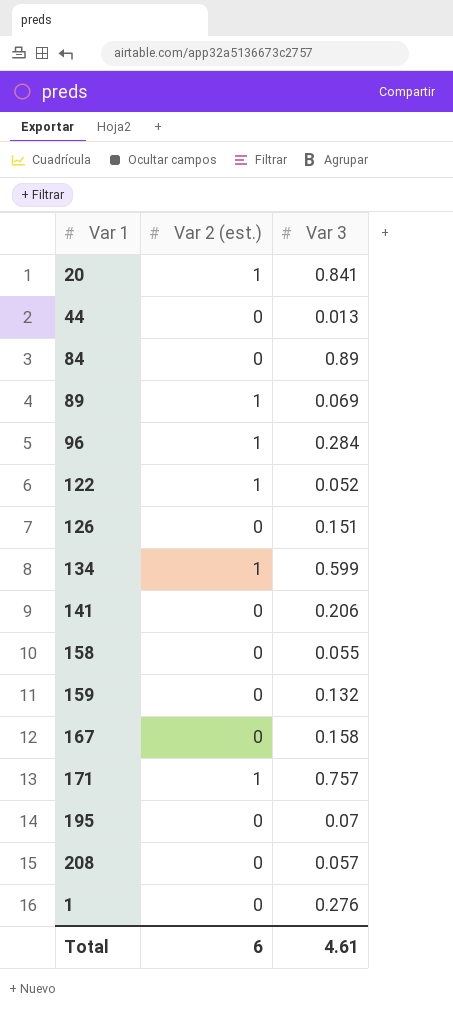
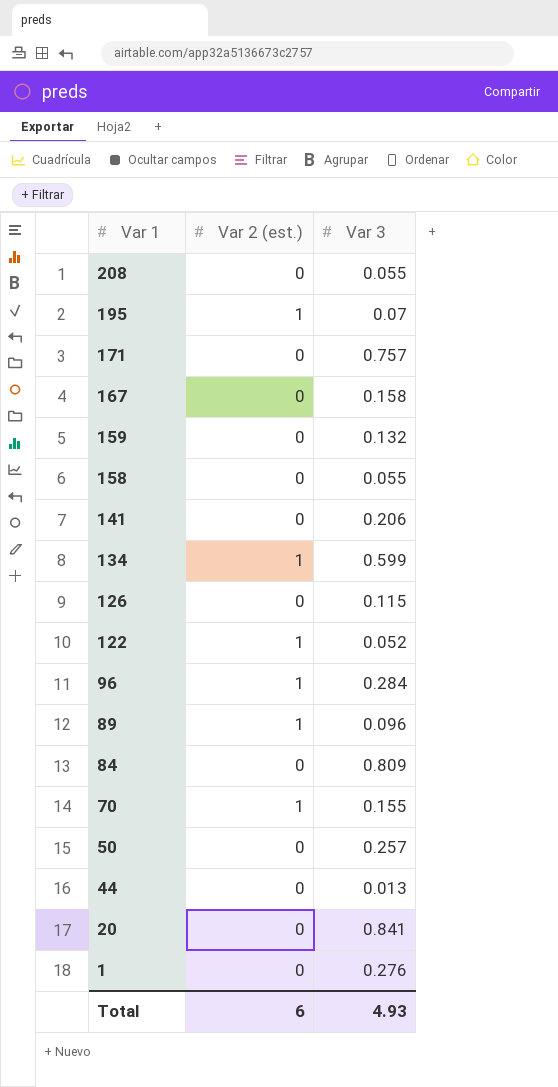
row order: none -> Var 1 descending
208 | Var 3: 0.057 -> 0.055
195 | Var 2 (est.): 0 -> 1
171 | Var 2 (est.): 1 -> 0
126 | Var 3: 0.151 -> 0.115
89 | Var 3: 0.069 -> 0.096
84 | Var 3: 0.89 -> 0.809
row 70: none -> 1 | 0.155
row 50: none -> 0 | 0.257
20 | Var 2 (est.): 1 -> 0
Total | Var 3: 4.61 -> 4.93

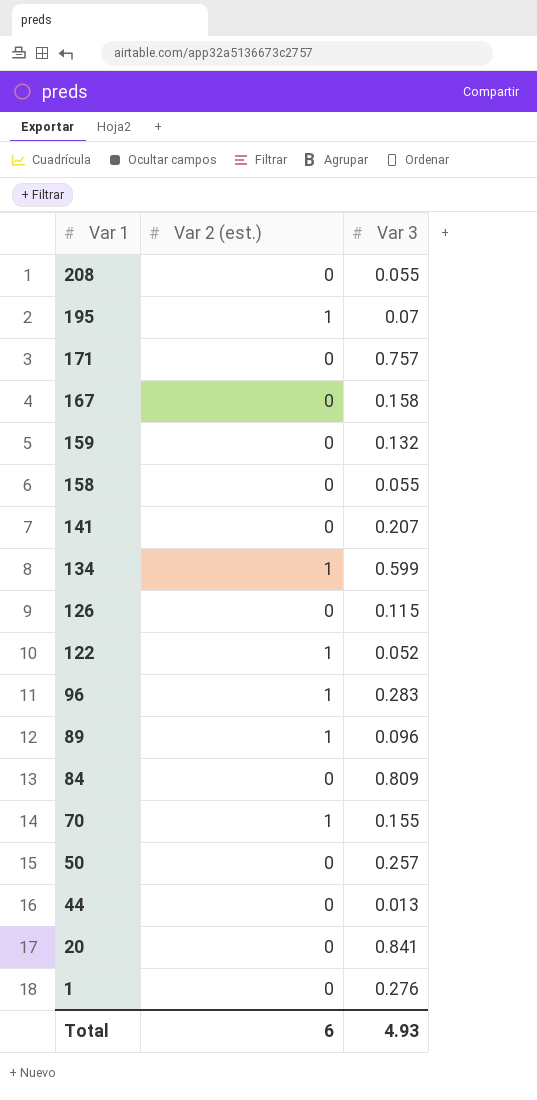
141 | Var 3: 0.206 -> 0.207
96 | Var 3: 0.284 -> 0.283

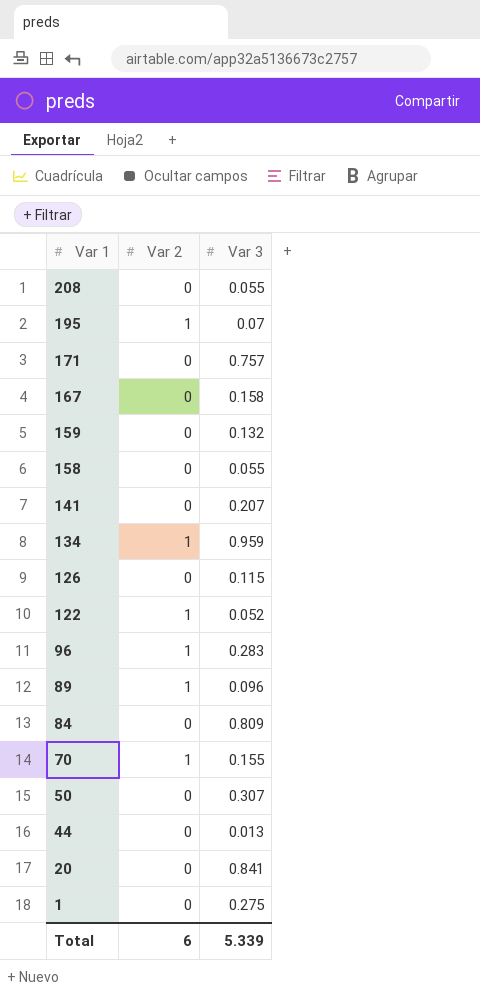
column name: Var 2 (est.) -> Var 2
134 | Var 3: 0.599 -> 0.959
50 | Var 3: 0.257 -> 0.307
1 | Var 3: 0.276 -> 0.275
Total | Var 3: 4.93 -> 5.339

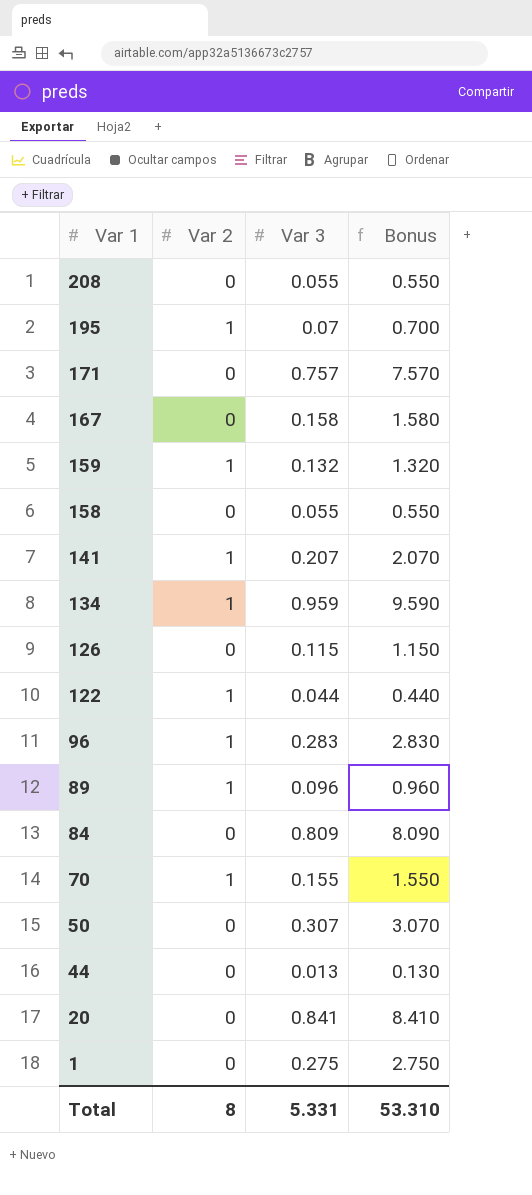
column Bonus | formula: none -> [Var 3] * 10
159 | Var 2: 0 -> 1
141 | Var 2: 0 -> 1
122 | Var 3: 0.052 -> 0.044
Total | Var 2: 6 -> 8
Total | Var 3: 5.339 -> 5.331

